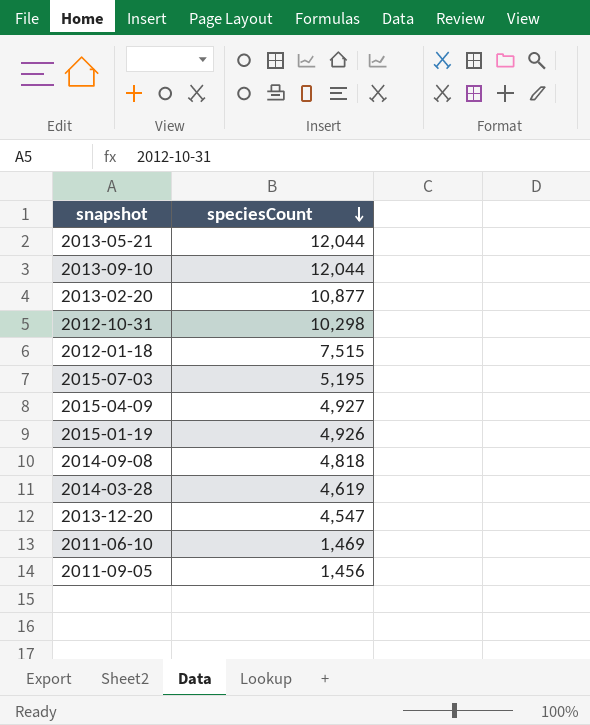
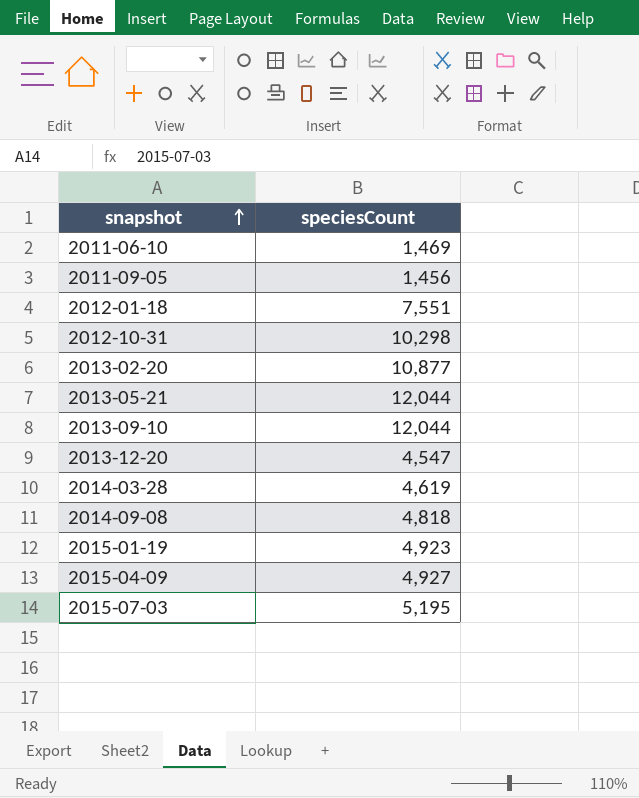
row order: speciesCount descending -> snapshot ascending
2012-01-18 | speciesCount: 7,515 -> 7,551
2015-01-19 | speciesCount: 4,926 -> 4,923

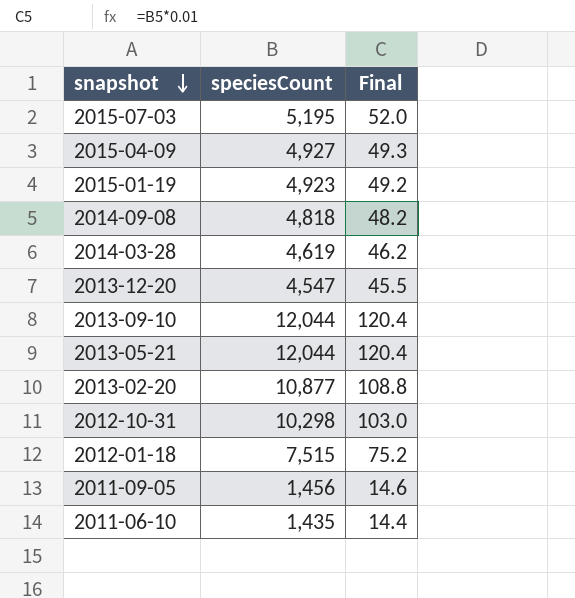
row order: snapshot ascending -> snapshot descending
column Final | formula: none -> [speciesCount] * 0.01
2012-01-18 | speciesCount: 7,551 -> 7,515
2011-06-10 | speciesCount: 1,469 -> 1,435

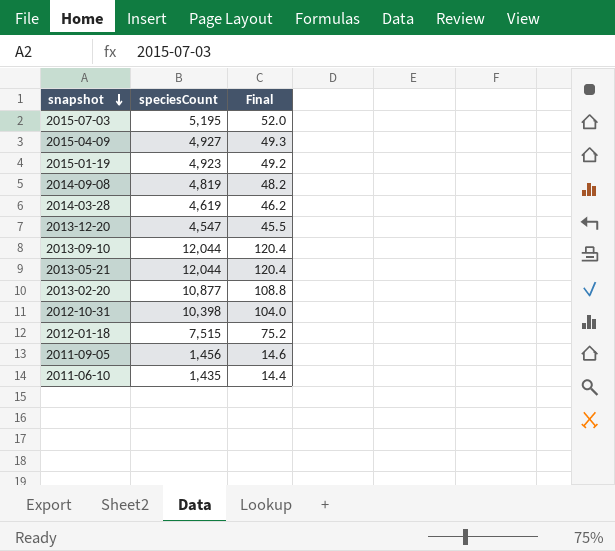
2014-09-08 | speciesCount: 4,818 -> 4,819
2012-10-31 | speciesCount: 10,298 -> 10,398
2012-10-31 | Final: 103.0 -> 104.0

